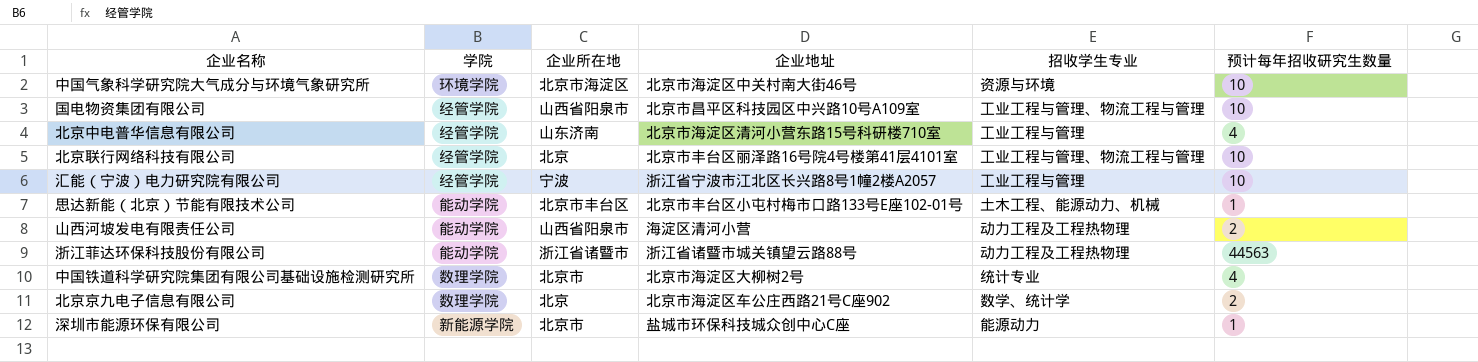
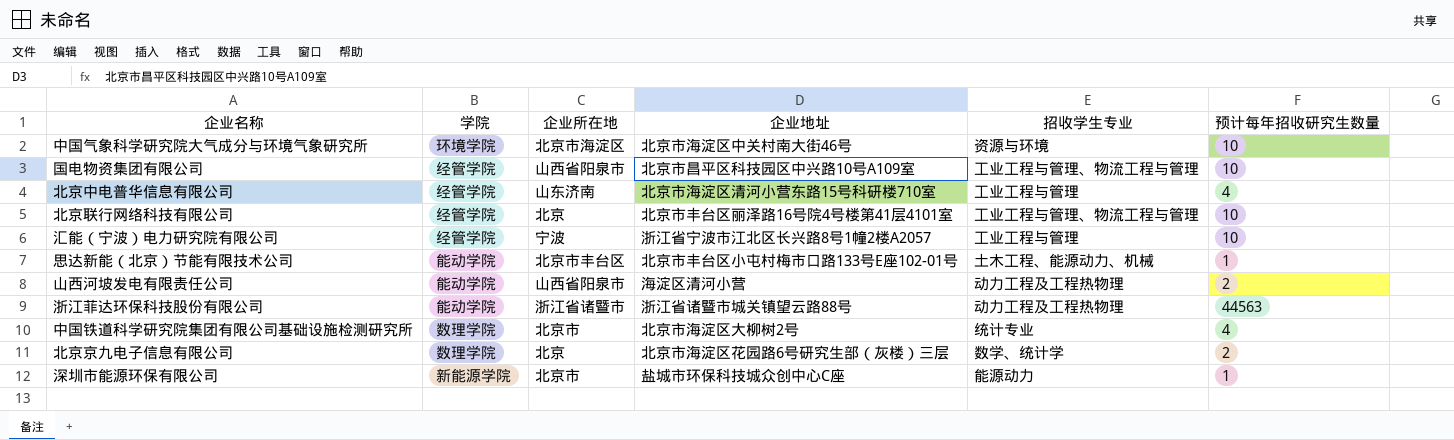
北京京九电子信息有限公司 | 企业地址: 北京市海淀区车公庄西路21号C座902 -> 北京市海淀区花园路6号研究生部（灰楼）三层

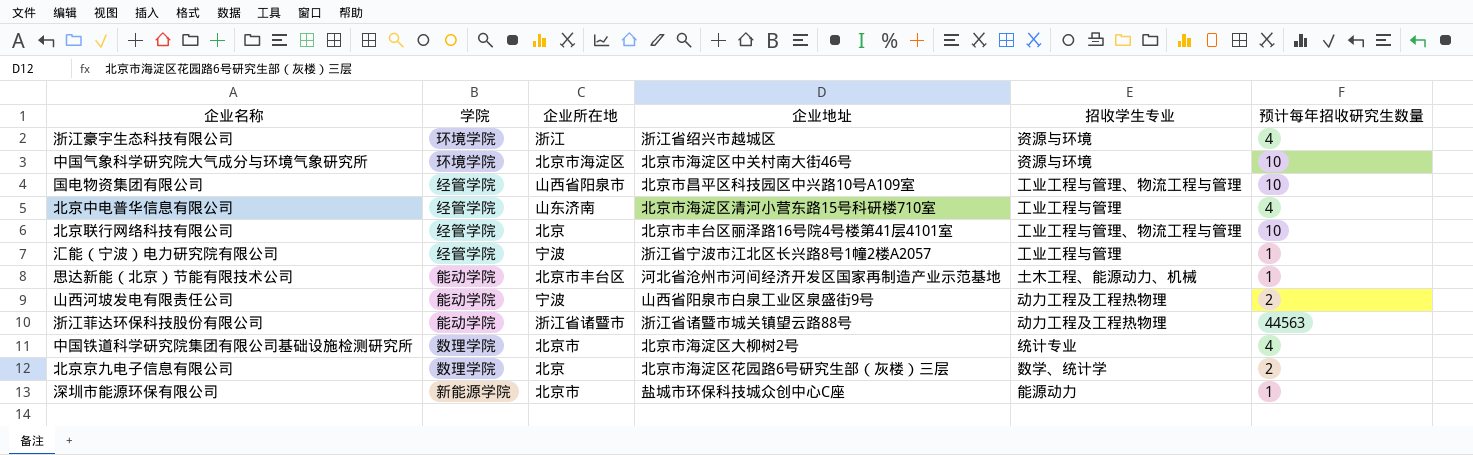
row 浙江豪宇生态科技有限公司: none -> 环境学院 | 浙江 | 浙江省绍兴市越城区 | 资源与环境 | 4
汇能（宁波）电力研究院有限公司 | 预计每年招收研究生数量: 10 -> 1
思达新能（北京）节能有限技术公司 | 企业地址: 北京市丰台区小屯村梅市口路133号E座102-01号 -> 河北省沧州市河间经济开发区国家再制造产业示范基地
山西河坡发电有限责任公司 | 企业所在地: 山西省阳泉市 -> 宁波
山西河坡发电有限责任公司 | 企业地址: 海淀区清河小营 -> 山西省阳泉市白泉工业区泉盛街9号

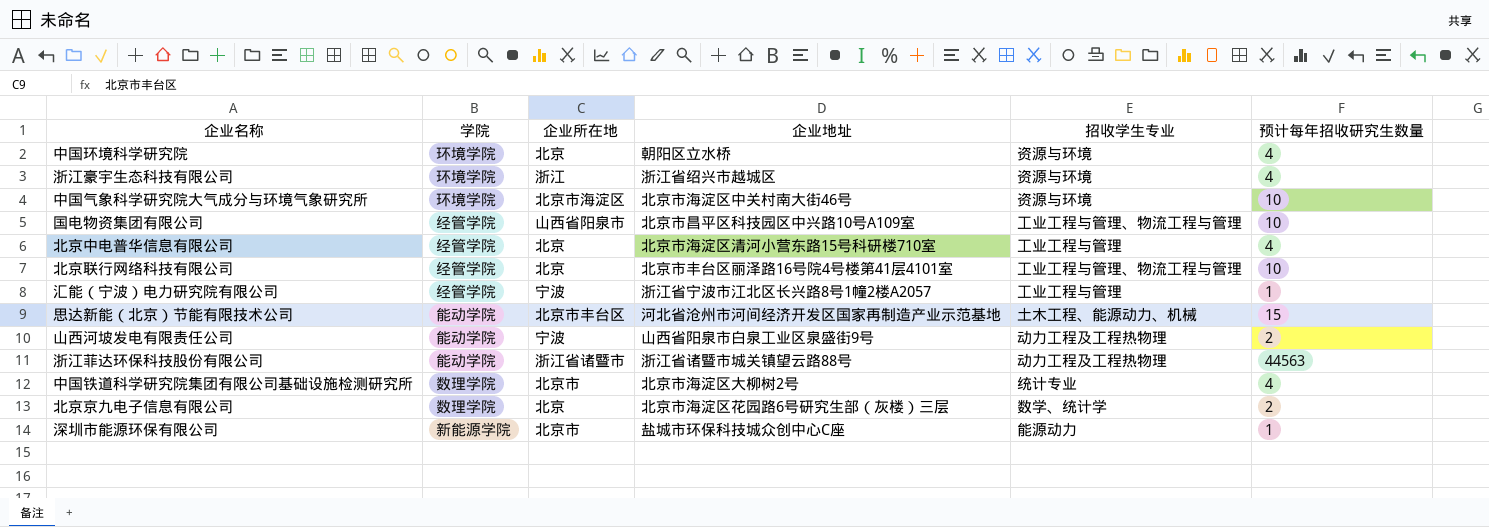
row 中国环境科学研究院: none -> 环境学院 | 北京 | 朝阳区立水桥 | 资源与环境 | 4
北京中电普华信息有限公司 | 企业所在地: 山东济南 -> 北京
思达新能（北京）节能有限技术公司 | 预计每年招收研究生数量: 1 -> 15

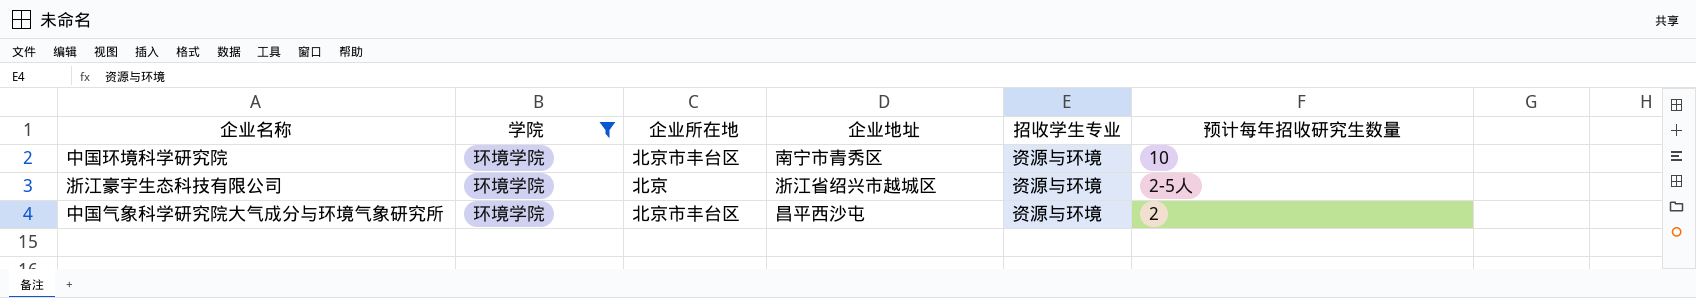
filter: none -> 学院 = 环境学院
中国环境科学研究院 | 企业所在地: 北京 -> 北京市丰台区
中国环境科学研究院 | 企业地址: 朝阳区立水桥 -> 南宁市青秀区
中国环境科学研究院 | 预计每年招收研究生数量: 4 -> 10
浙江豪宇生态科技有限公司 | 企业所在地: 浙江 -> 北京
浙江豪宇生态科技有限公司 | 预计每年招收研究生数量: 4 -> 2-5人
中国气象科学研究院大气成分与环境气象研究所 | 企业所在地: 北京市海淀区 -> 北京市丰台区
中国气象科学研究院大气成分与环境气象研究所 | 企业地址: 北京市海淀区中关村南大街46号 -> 昌平西沙屯
中国气象科学研究院大气成分与环境气象研究所 | 预计每年招收研究生数量: 10 -> 2

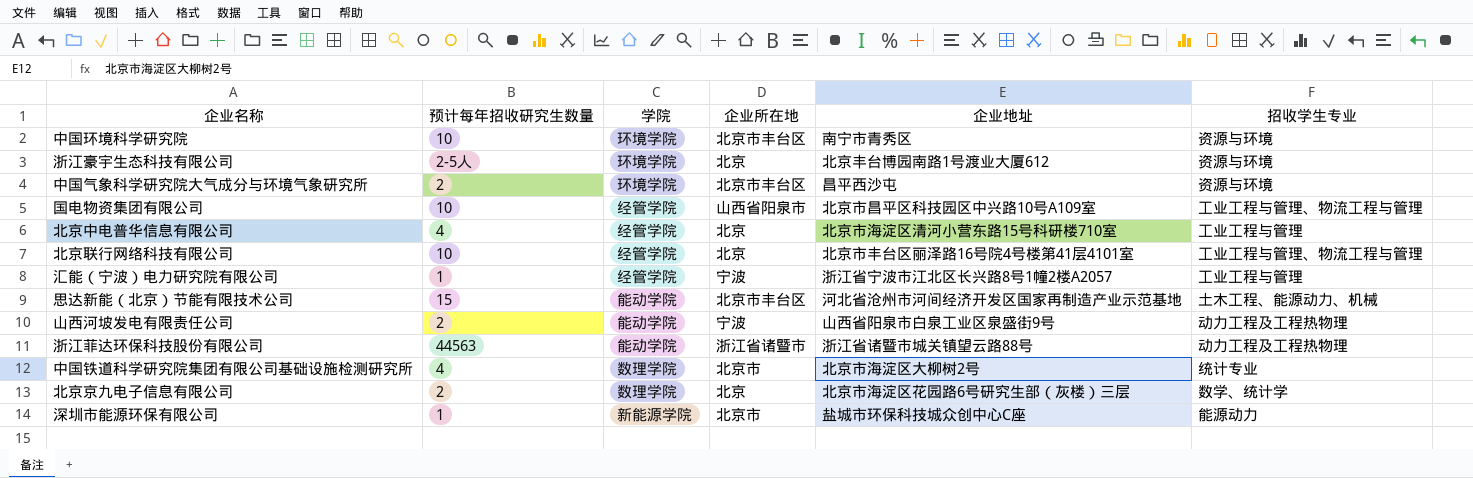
filter: 学院 = 环境学院 -> none
column 预计每年招收研究生数量 | position: 6 -> 2
浙江豪宇生态科技有限公司 | 企业地址: 浙江省绍兴市越城区 -> 北京丰台博园南路1号渡业大厦612

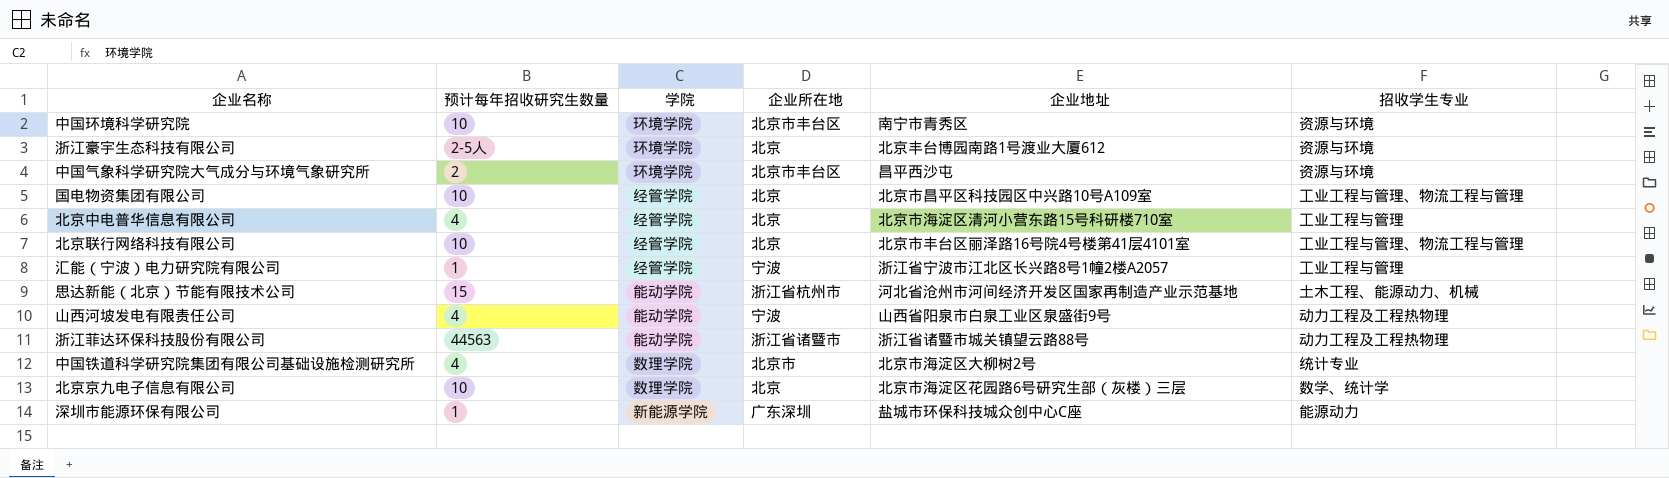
国电物资集团有限公司 | 企业所在地: 山西省阳泉市 -> 北京
思达新能（北京）节能有限技术公司 | 企业所在地: 北京市丰台区 -> 浙江省杭州市
山西河坡发电有限责任公司 | 预计每年招收研究生数量: 2 -> 4
北京京九电子信息有限公司 | 预计每年招收研究生数量: 2 -> 10
深圳市能源环保有限公司 | 企业所在地: 北京市 -> 广东深圳

